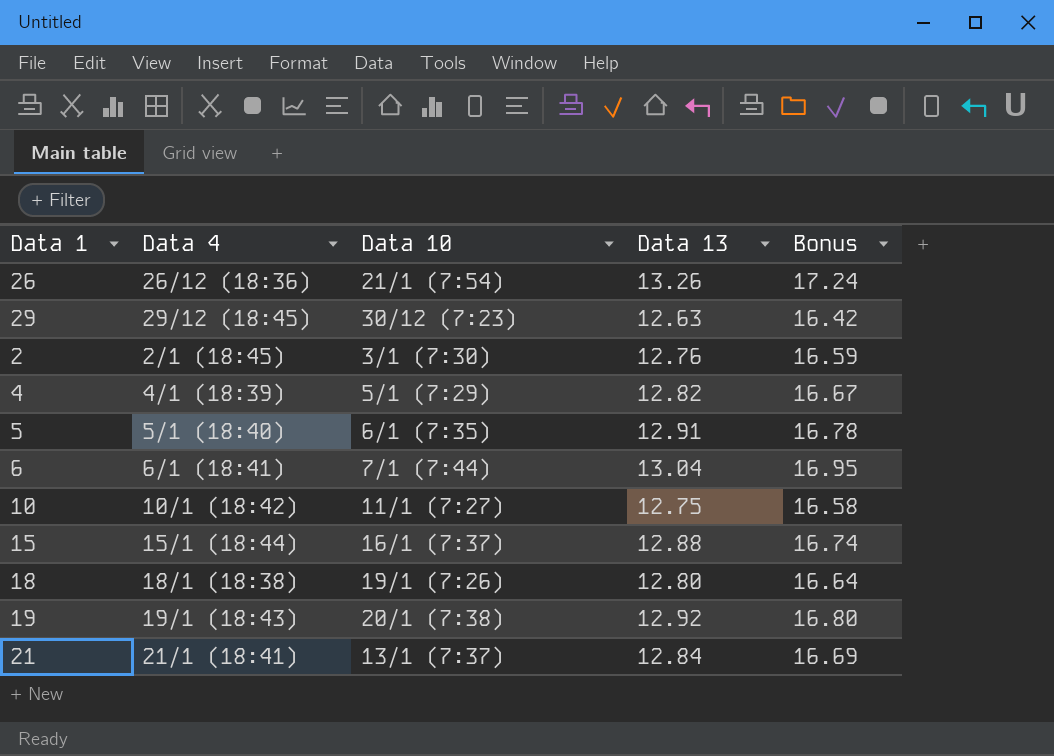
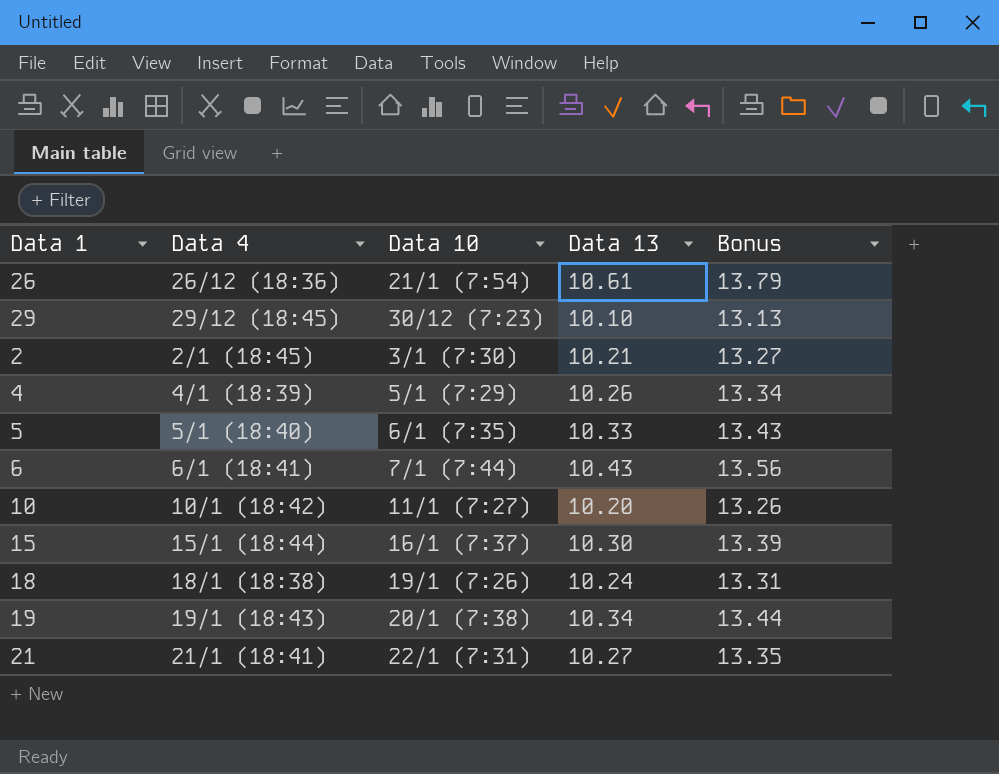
26 | Data 13: 13.26 -> 10.61
26 | Bonus: 17.24 -> 13.79
29 | Data 13: 12.63 -> 10.10
29 | Bonus: 16.42 -> 13.13
2 | Data 13: 12.76 -> 10.21
2 | Bonus: 16.59 -> 13.27
4 | Data 13: 12.82 -> 10.26
4 | Bonus: 16.67 -> 13.34
5 | Data 13: 12.91 -> 10.33
5 | Bonus: 16.78 -> 13.43
6 | Data 13: 13.04 -> 10.43
6 | Bonus: 16.95 -> 13.56
10 | Data 13: 12.75 -> 10.20
10 | Bonus: 16.58 -> 13.26
15 | Data 13: 12.88 -> 10.30
15 | Bonus: 16.74 -> 13.39
18 | Data 13: 12.80 -> 10.24
18 | Bonus: 16.64 -> 13.31
19 | Data 13: 12.92 -> 10.34
19 | Bonus: 16.80 -> 13.44
21 | Data 10: 13/1 (7:37) -> 22/1 (7:31)
21 | Data 13: 12.84 -> 10.27
21 | Bonus: 16.69 -> 13.35

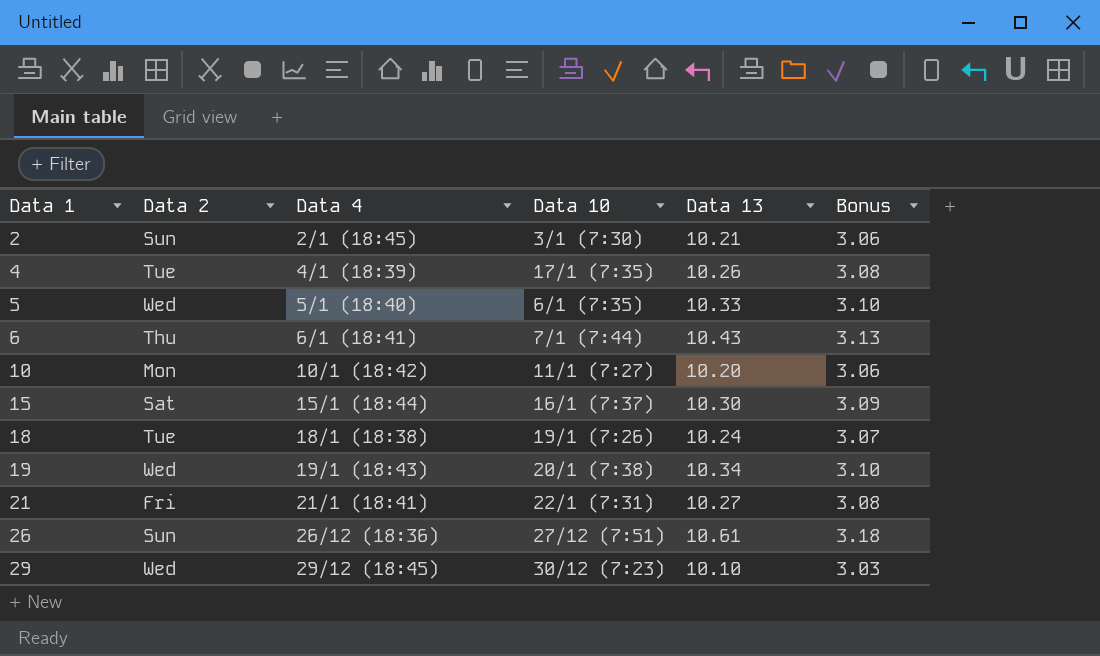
row order: none -> Data 1 ascending
column Data 2 | position: none -> 2
column Bonus | formula: [Data 13] * 1.3 -> [Data 13] * 0.3
4 | Data 10: 5/1 (7:29) -> 17/1 (7:35)
26 | Data 10: 21/1 (7:54) -> 27/12 (7:51)

